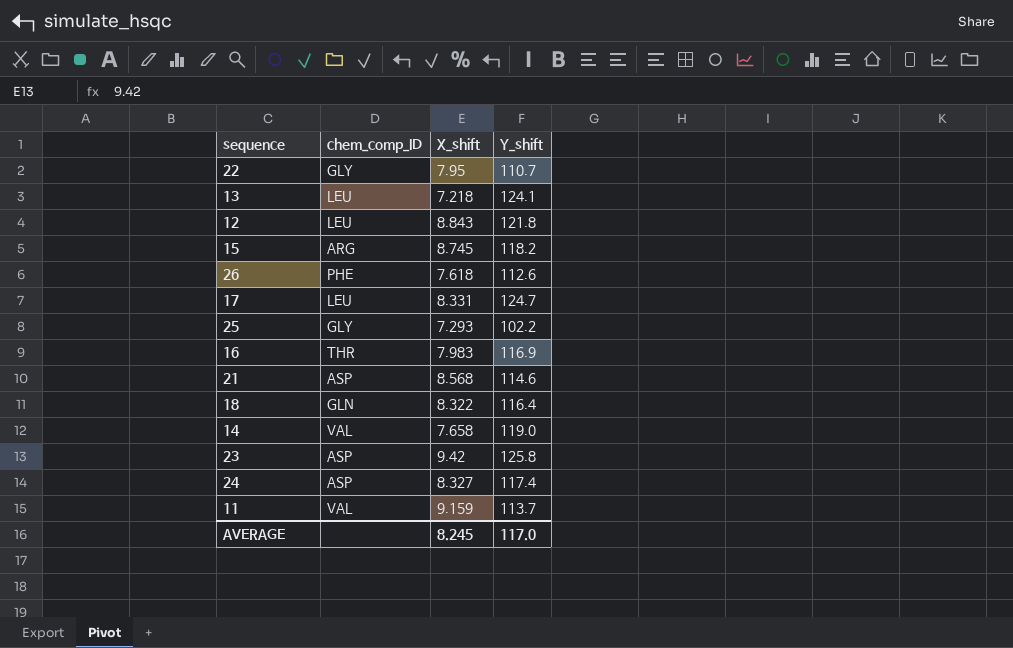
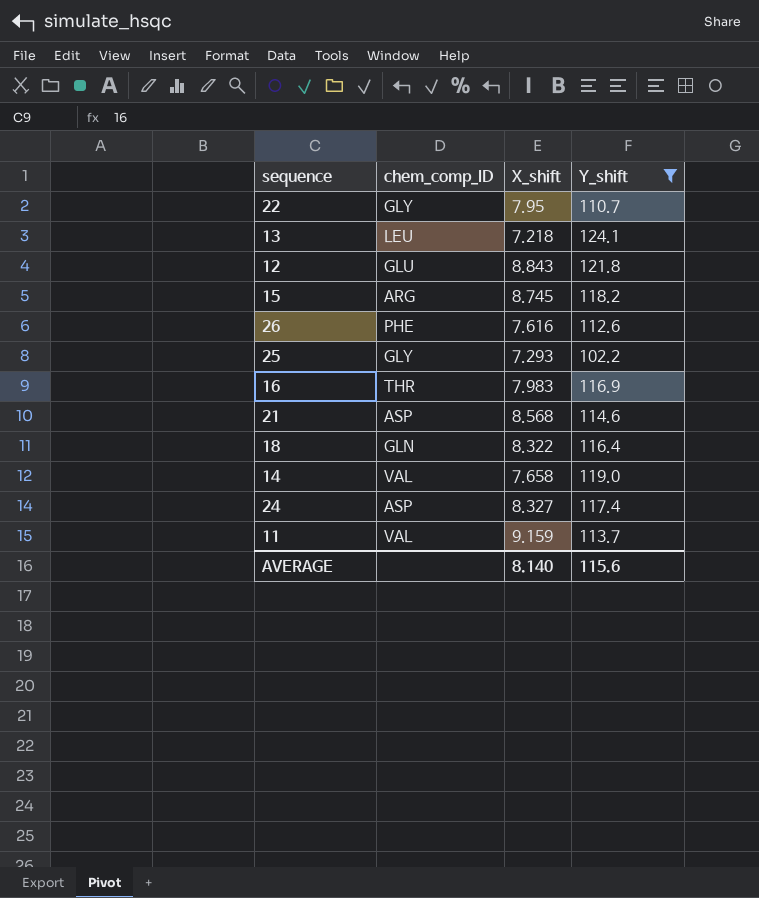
filter: none -> Y_shift <= 124.1
12 | chem_comp_ID: LEU -> GLU
26 | X_shift: 7.618 -> 7.616
AVERAGE | X_shift: 8.245 -> 8.140
AVERAGE | Y_shift: 117.0 -> 115.6

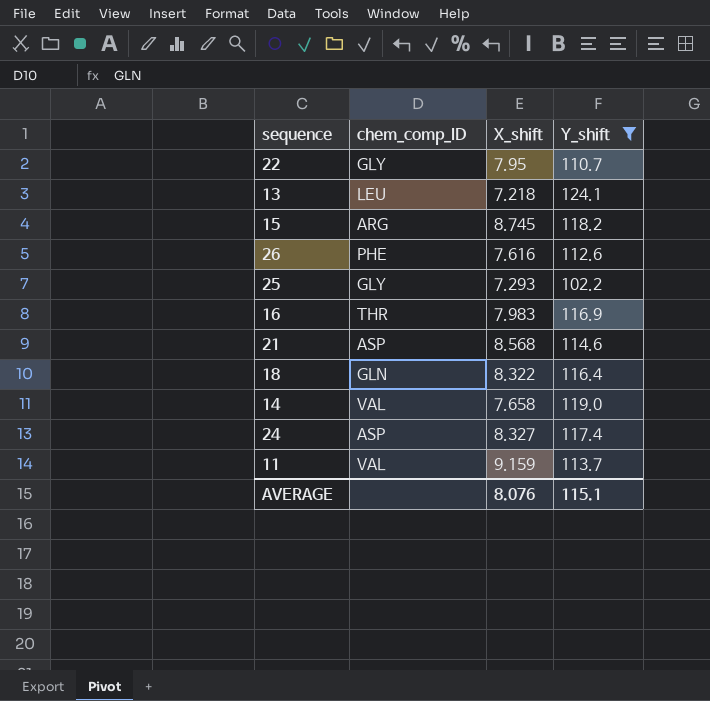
row 12: GLU | 8.843 | 121.8 -> none
AVERAGE | X_shift: 8.140 -> 8.076
AVERAGE | Y_shift: 115.6 -> 115.1

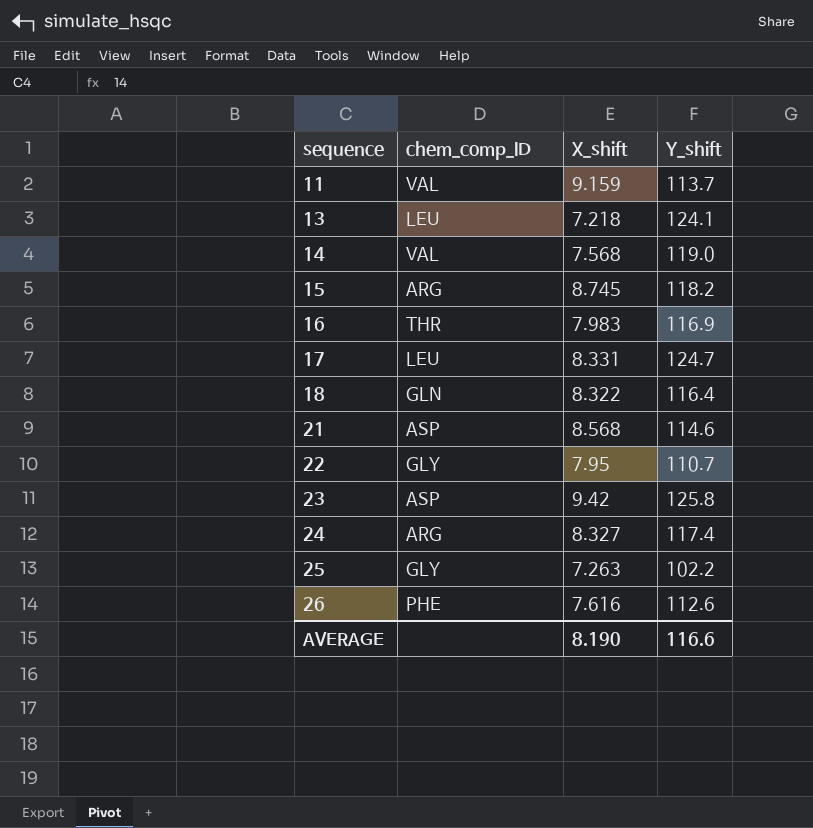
filter: Y_shift <= 124.1 -> none
row order: none -> sequence ascending
14 | X_shift: 7.658 -> 7.568
24 | chem_comp_ID: ASP -> ARG
25 | X_shift: 7.293 -> 7.263
AVERAGE | X_shift: 8.076 -> 8.190
AVERAGE | Y_shift: 115.1 -> 116.6

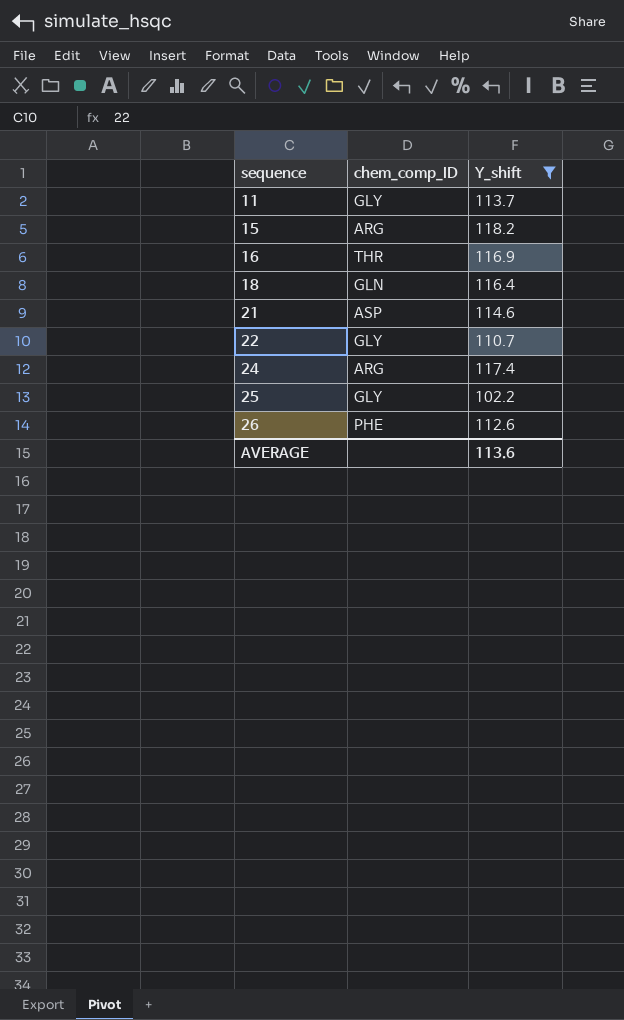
filter: none -> Y_shift <= 118.2
column X_shift | position: 3 -> none
11 | chem_comp_ID: VAL -> GLY
AVERAGE | Y_shift: 116.6 -> 113.6

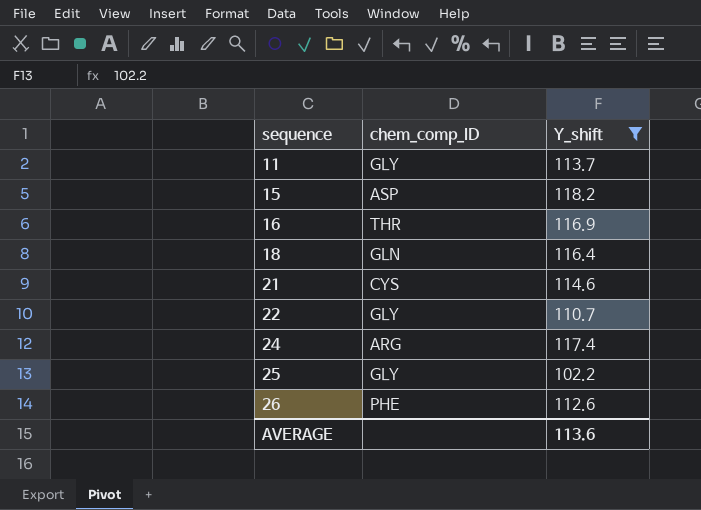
15 | chem_comp_ID: ARG -> ASP
21 | chem_comp_ID: ASP -> CYS

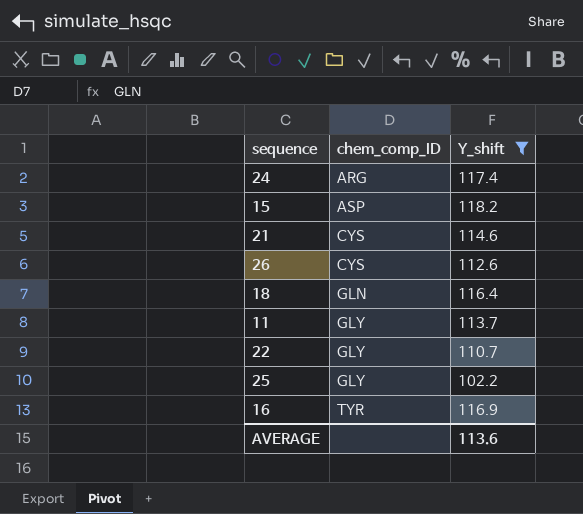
row order: sequence ascending -> chem_comp_ID ascending
26 | chem_comp_ID: PHE -> CYS
16 | chem_comp_ID: THR -> TYR

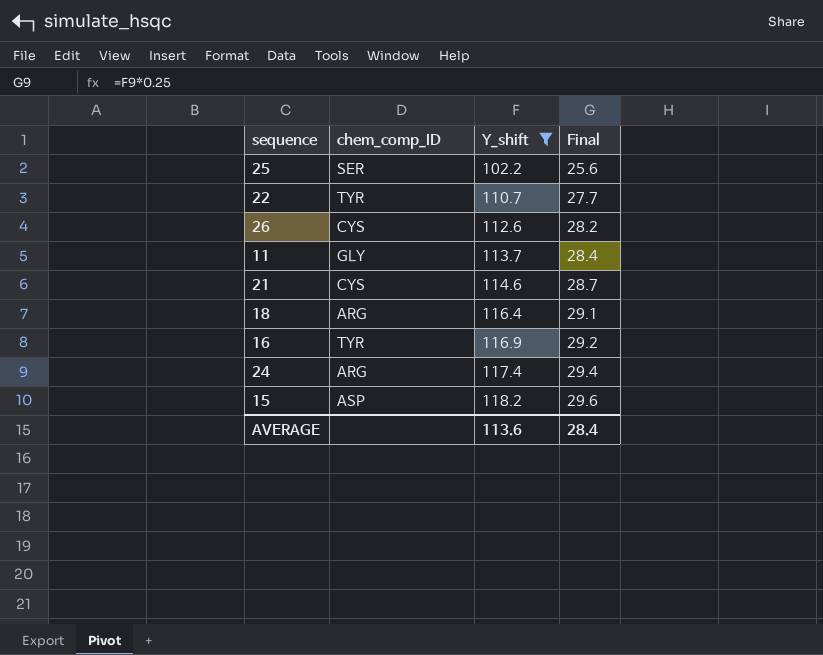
row order: chem_comp_ID ascending -> Y_shift ascending
column Final | formula: none -> [Y_shift] * 0.25
25 | chem_comp_ID: GLY -> SER
22 | chem_comp_ID: GLY -> TYR
18 | chem_comp_ID: GLN -> ARG

